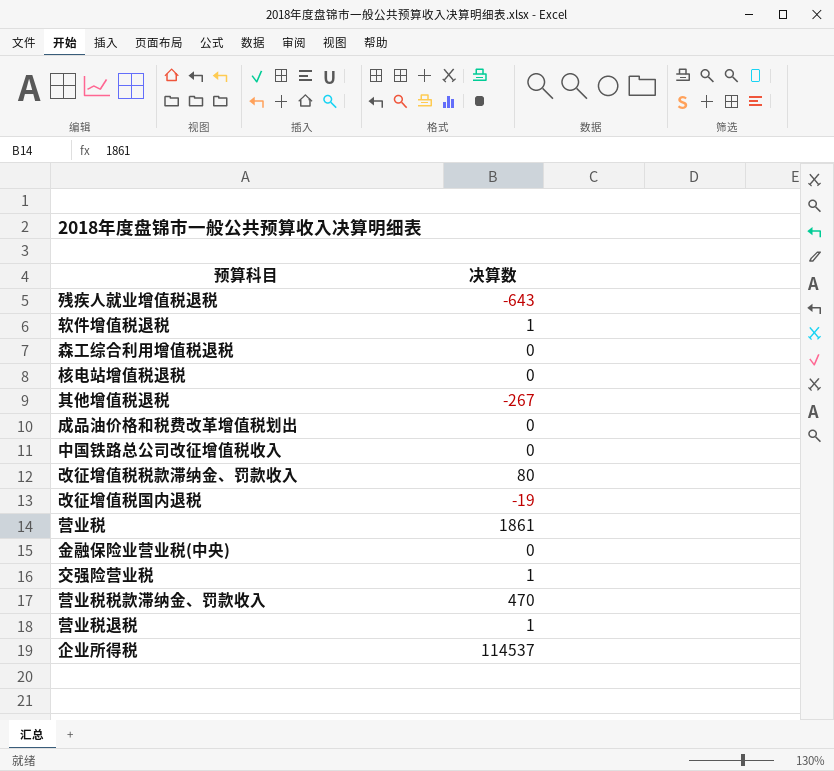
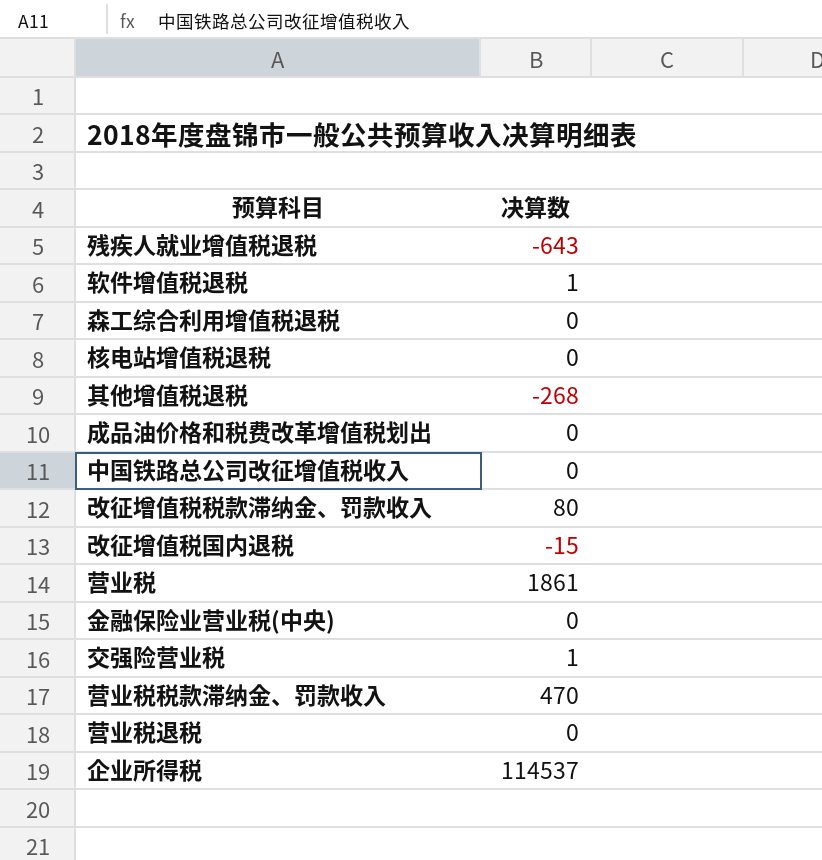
其他增值税退税 | 决算数: -267 -> -268
改征增值税国内退税 | 决算数: -19 -> -15
营业税退税 | 决算数: 1 -> 0

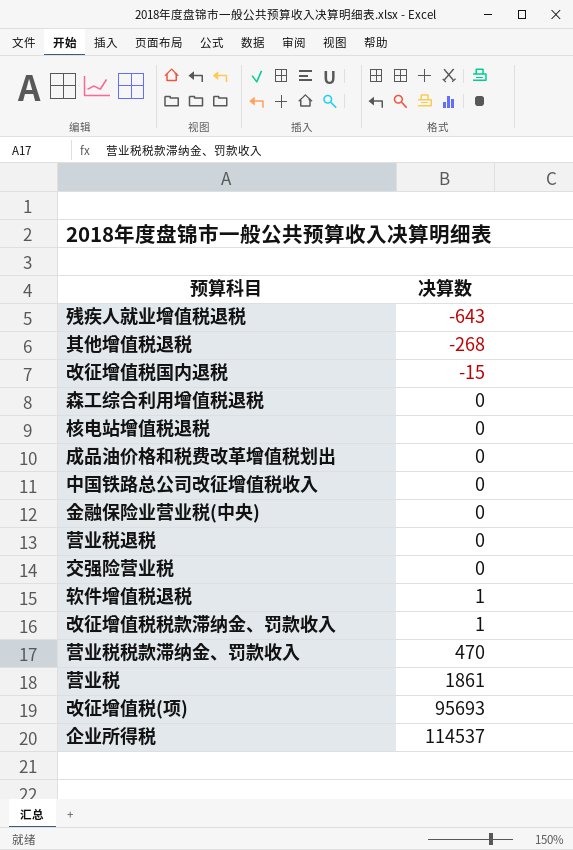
row order: none -> 决算数 ascending
交强险营业税 | 决算数: 1 -> 0
改征增值税税款滞纳金、罚款收入 | 决算数: 80 -> 1
row 改征增值税(项): none -> 95693

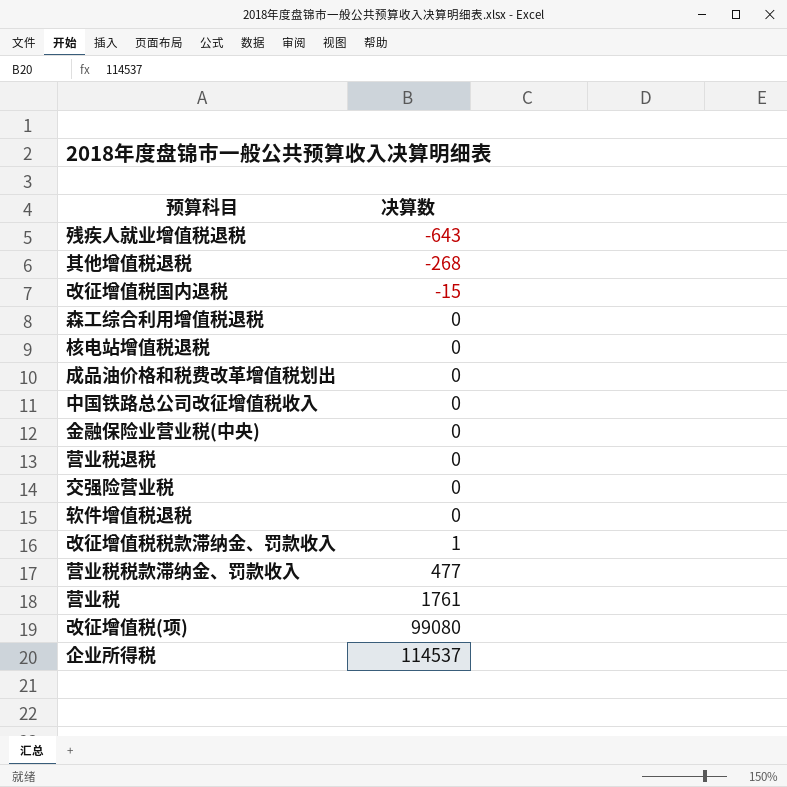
软件增值税退税 | 决算数: 1 -> 0
营业税税款滞纳金、罚款收入 | 决算数: 470 -> 477
营业税 | 决算数: 1861 -> 1761
改征增值税(项) | 决算数: 95693 -> 99080

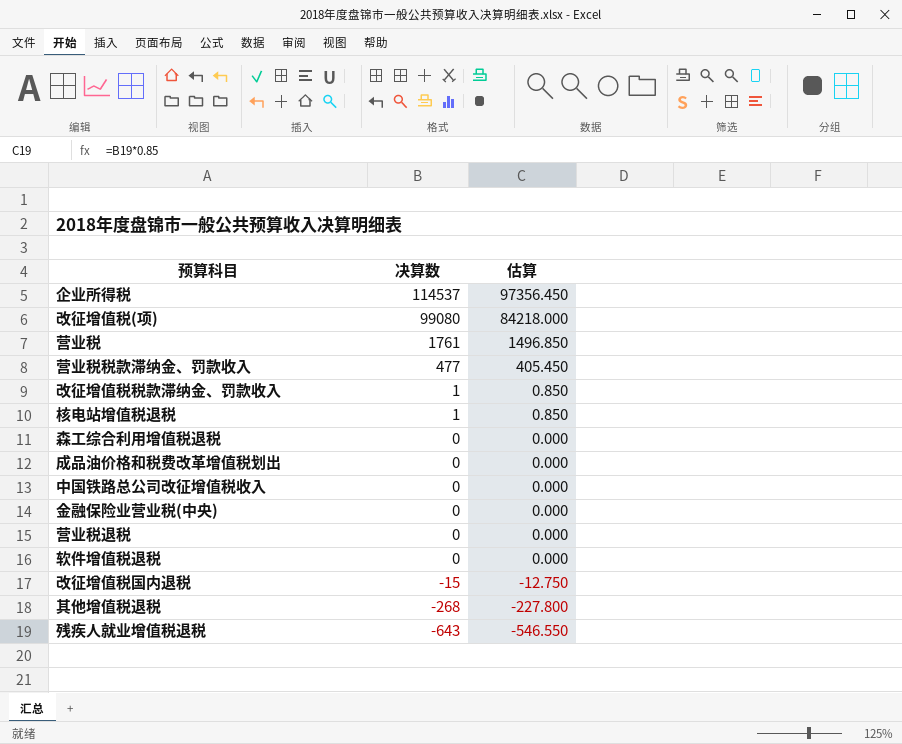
row order: 决算数 ascending -> 决算数 descending
column 估算 | formula: none -> [决算数] * 0.85
row 交强险营业税: 0 -> none
核电站增值税退税 | 决算数: 0 -> 1

